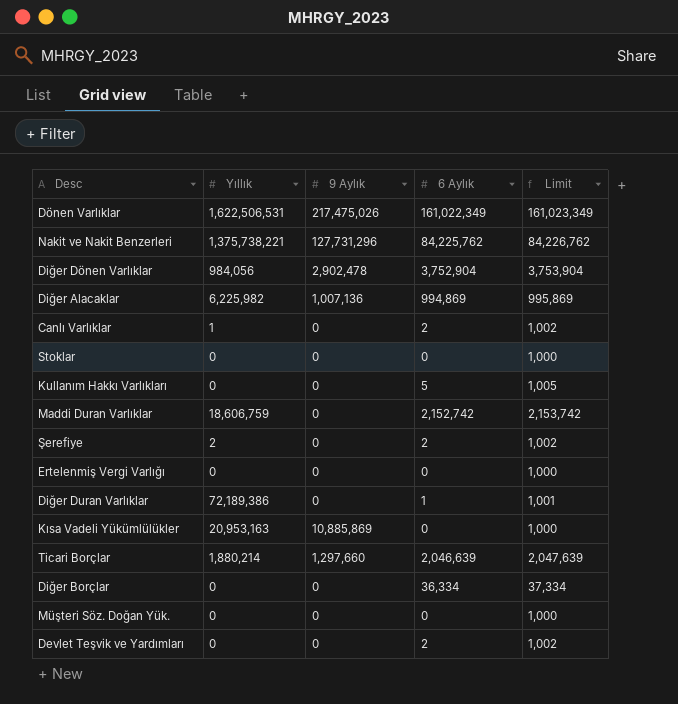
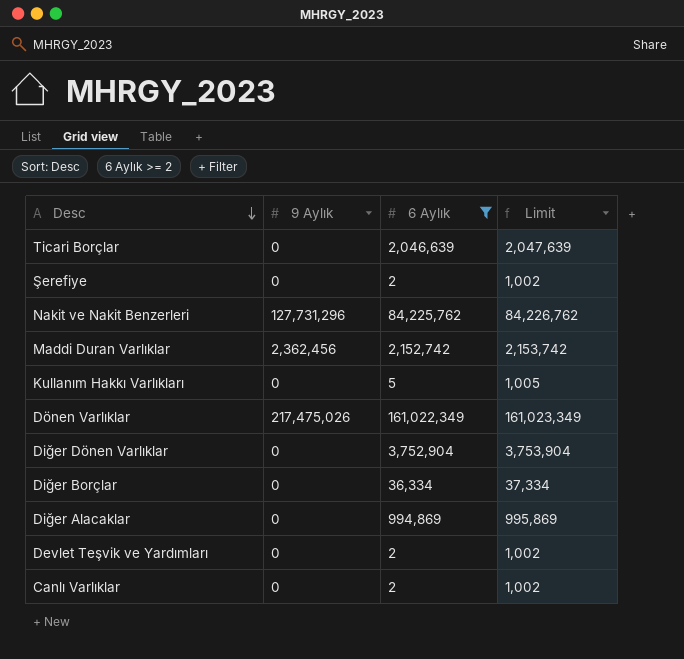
filter: none -> 6 Aylık >= 2
row order: none -> Desc descending
column Yıllık | position: 2 -> none
Ticari Borçlar | 9 Aylık: 1,297,660 -> 0
Maddi Duran Varlıklar | 9 Aylık: 0 -> 2,362,456
Diğer Dönen Varlıklar | 9 Aylık: 2,902,478 -> 0
Diğer Alacaklar | 9 Aylık: 1,007,136 -> 0

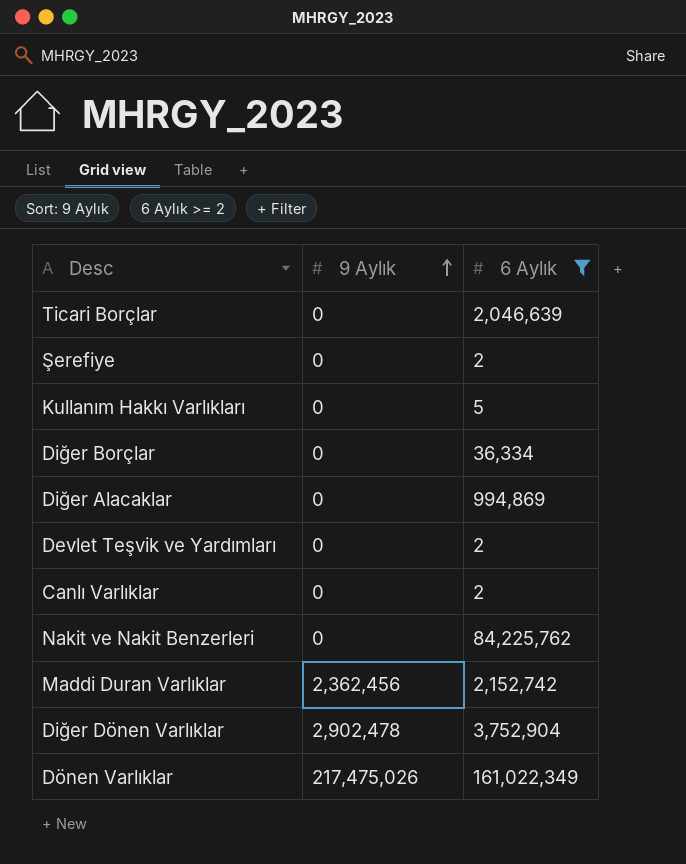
row order: Desc descending -> 9 Aylık ascending
column Limit | formula: [6 Aylık] + 1000 -> none
Nakit ve Nakit Benzerleri | 9 Aylık: 127,731,296 -> 0
Diğer Dönen Varlıklar | 9 Aylık: 0 -> 2,902,478

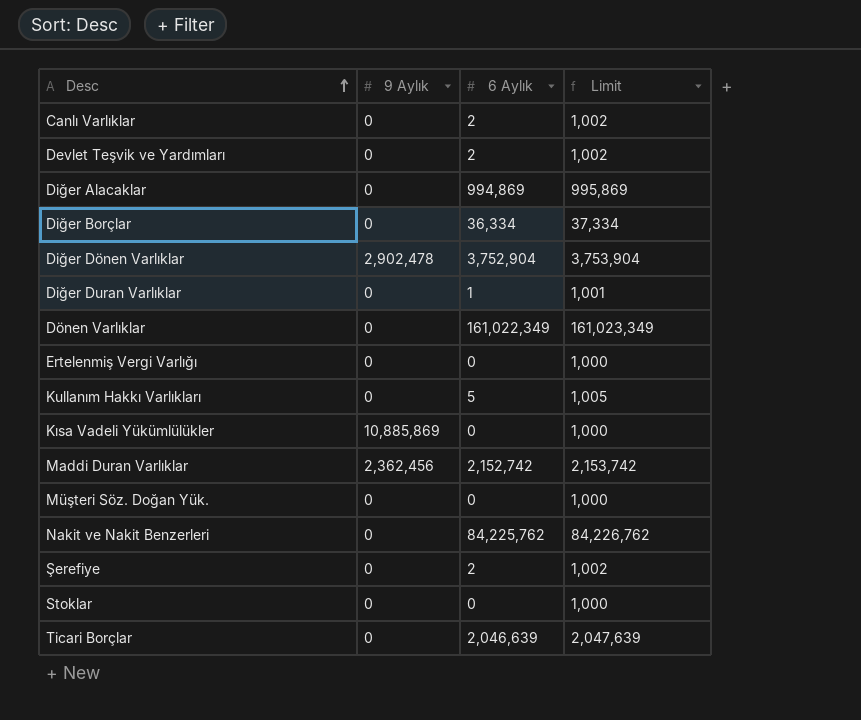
filter: 6 Aylık >= 2 -> none
row order: 9 Aylık ascending -> Desc ascending
column Limit | formula: none -> [6 Aylık] + 1000
Dönen Varlıklar | 9 Aylık: 217,475,026 -> 0

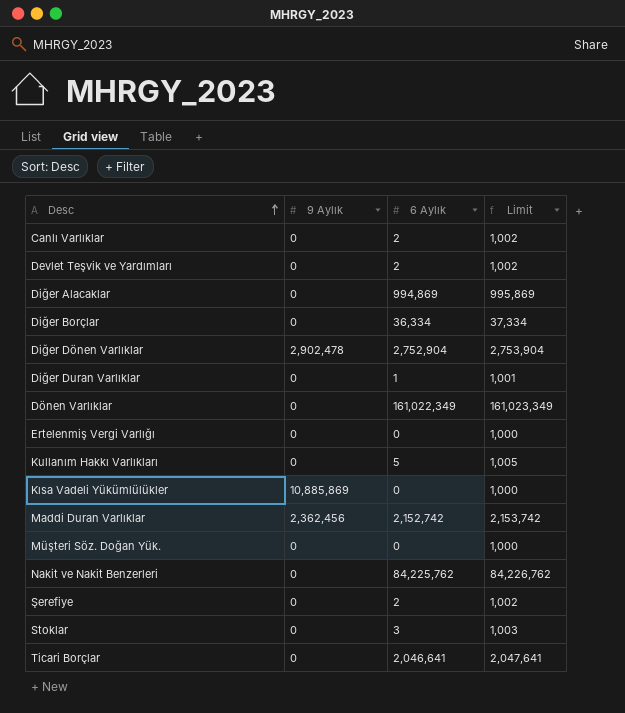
Diğer Dönen Varlıklar | 6 Aylık: 3,752,904 -> 2,752,904
Diğer Dönen Varlıklar | Limit: 3,753,904 -> 2,753,904
Stoklar | 6 Aylık: 0 -> 3
Stoklar | Limit: 1,000 -> 1,003
Ticari Borçlar | 6 Aylık: 2,046,639 -> 2,046,641
Ticari Borçlar | Limit: 2,047,639 -> 2,047,641

